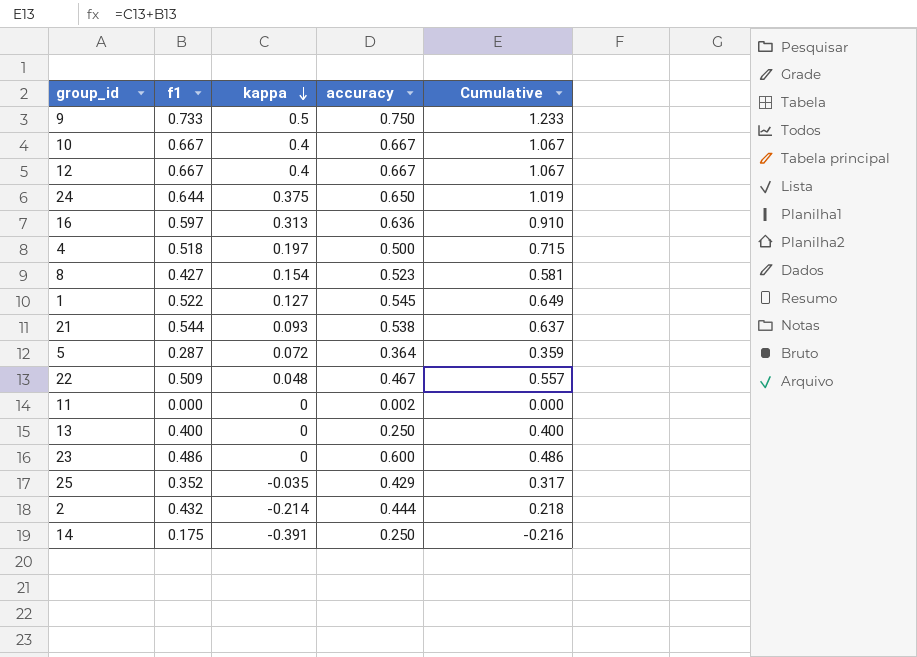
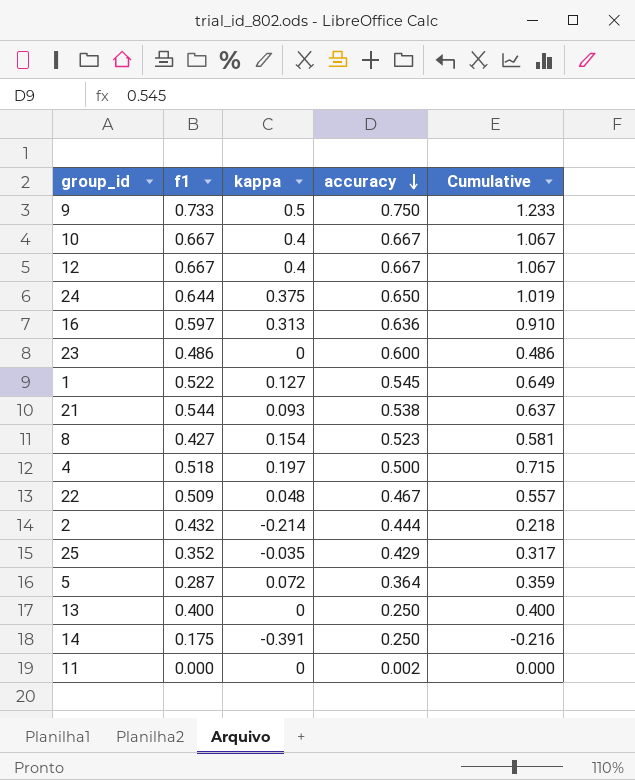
row order: kappa descending -> accuracy descending

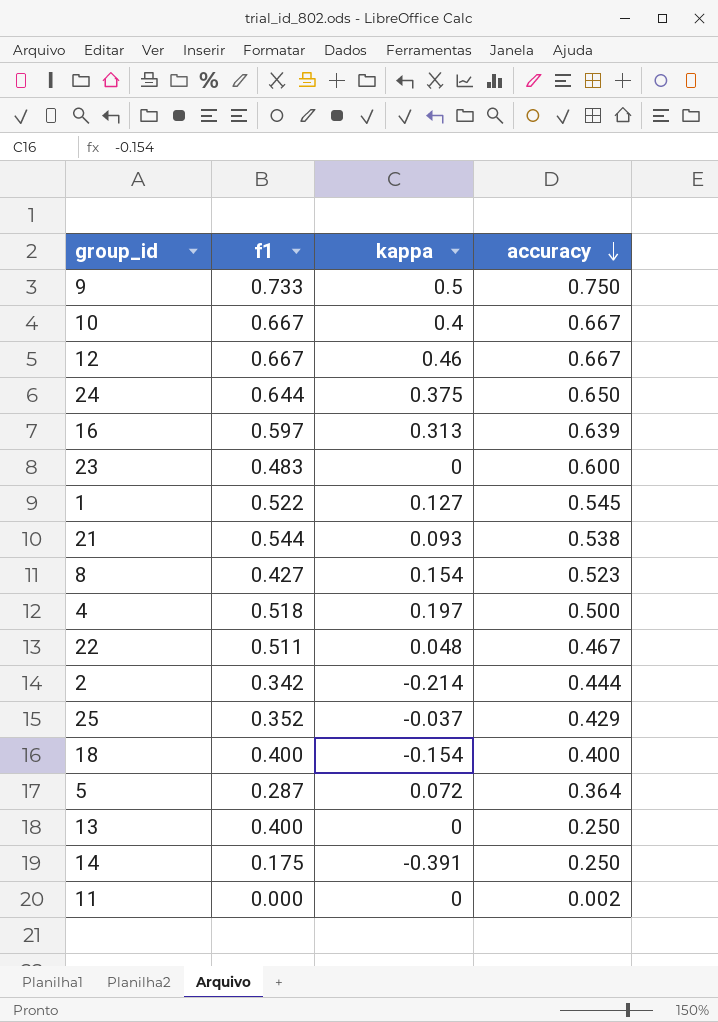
column Cumulative | formula: [f1] + [kappa] -> none
12 | kappa: 0.4 -> 0.46
16 | accuracy: 0.636 -> 0.639
23 | f1: 0.486 -> 0.483
22 | f1: 0.509 -> 0.511
2 | f1: 0.432 -> 0.342
25 | kappa: -0.035 -> -0.037
row 18: none -> 0.400 | -0.154 | 0.400

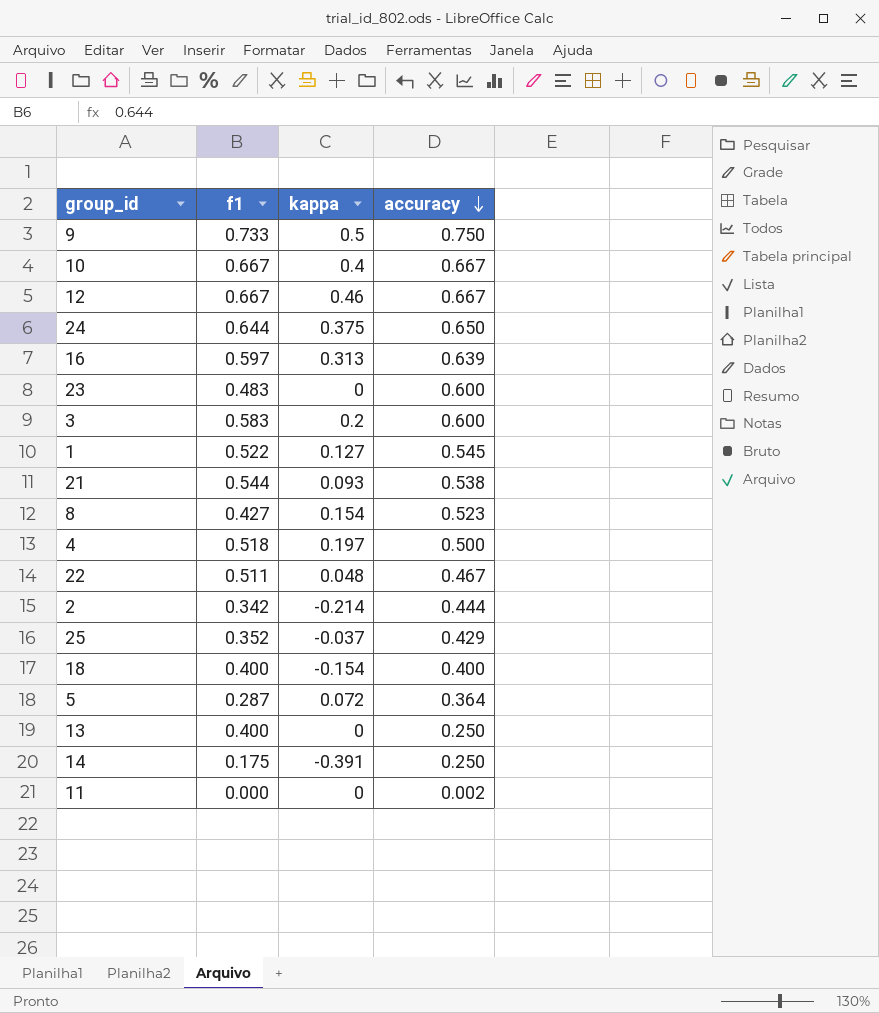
row 3: none -> 0.583 | 0.2 | 0.600

